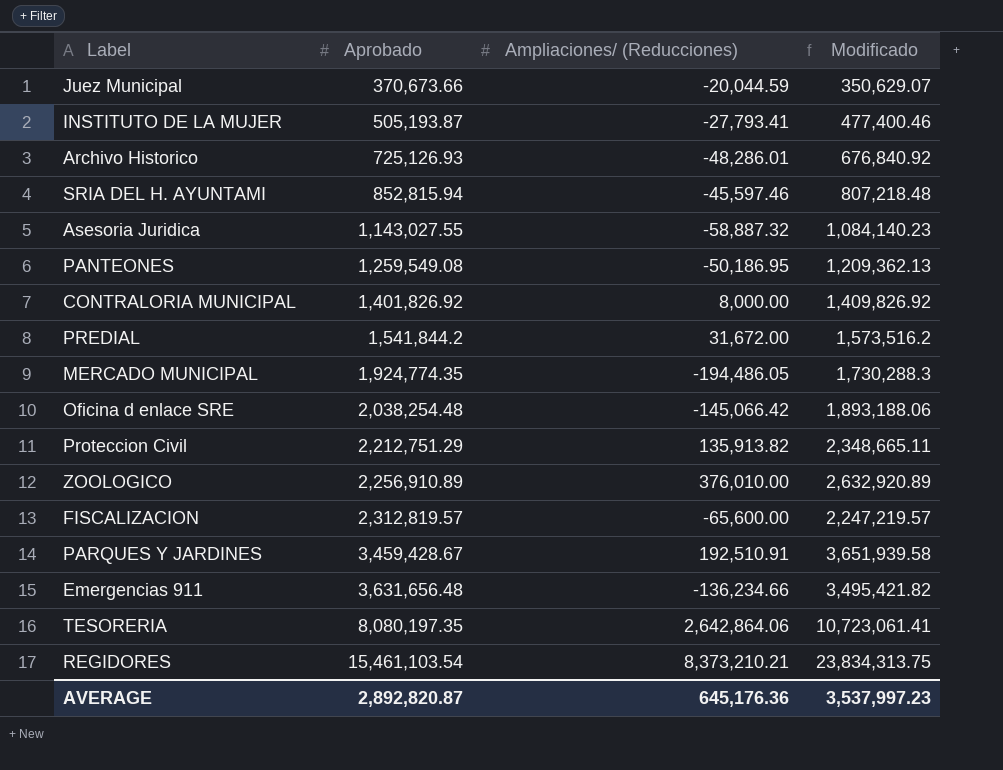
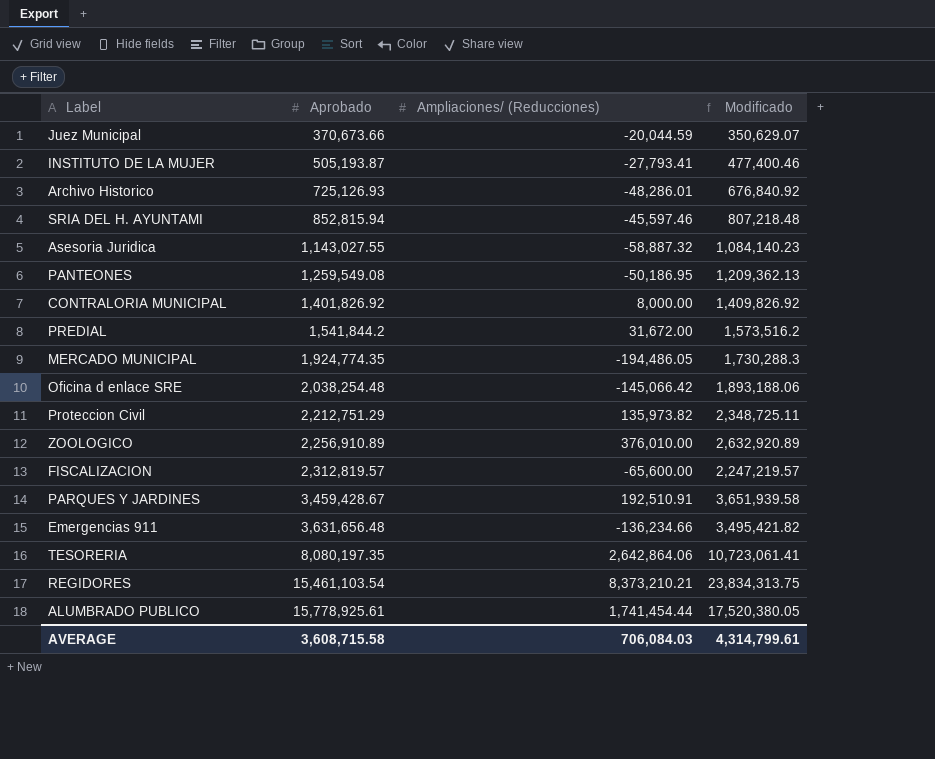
Proteccion Civil | Ampliaciones/ (Reducciones): 135,913.82 -> 135,973.82
Proteccion Civil | Modificado: 2,348,665.11 -> 2,348,725.11
row ALUMBRADO PUBLICO: none -> 15,778,925.61 | 1,741,454.44 | 17,520,380.05
AVERAGE | Aprobado: 2,892,820.87 -> 3,608,715.58
AVERAGE | Ampliaciones/ (Reducciones): 645,176.36 -> 706,084.03
AVERAGE | Modificado: 3,537,997.23 -> 4,314,799.61

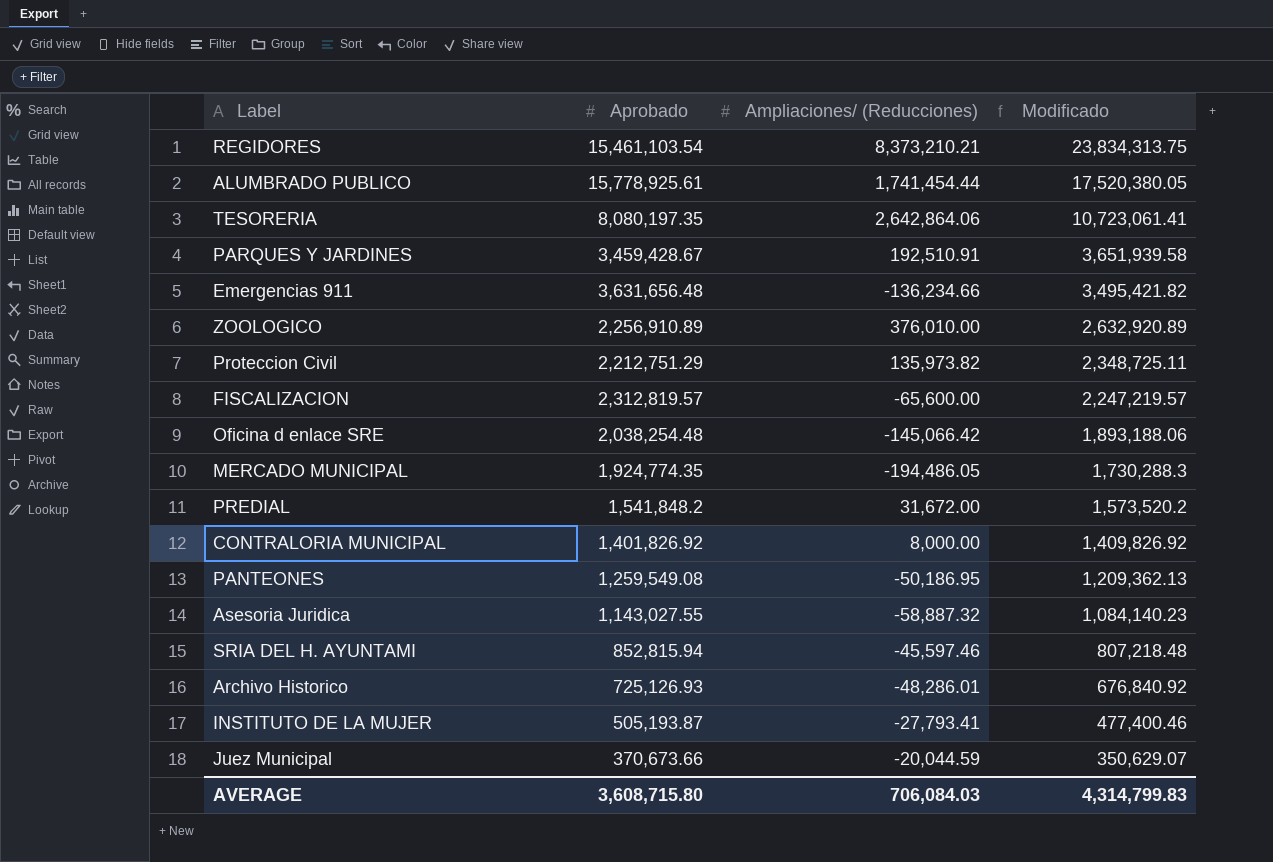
row order: Aprobado ascending -> Modificado descending
PREDIAL | Aprobado: 1,541,844.2 -> 1,541,848.2
PREDIAL | Modificado: 1,573,516.2 -> 1,573,520.2
AVERAGE | Aprobado: 3,608,715.58 -> 3,608,715.80
AVERAGE | Modificado: 4,314,799.61 -> 4,314,799.83

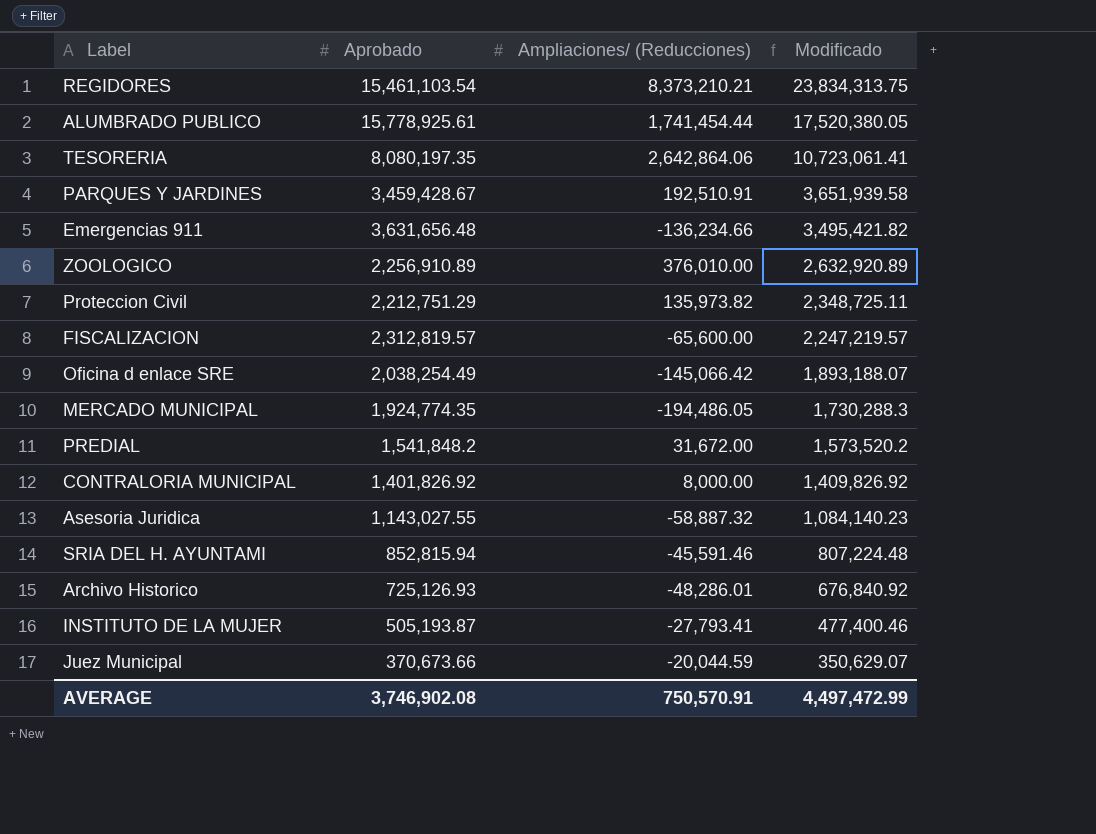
row PANTEONES: 1,259,549.08 | -50,186.95 | 1,209,362.13 -> none
Oficina d enlace SRE | Aprobado: 2,038,254.48 -> 2,038,254.49
Oficina d enlace SRE | Modificado: 1,893,188.06 -> 1,893,188.07
SRIA DEL H. AYUNTAMI | Ampliaciones/ (Reducciones): -45,597.46 -> -45,591.46
SRIA DEL H. AYUNTAMI | Modificado: 807,218.48 -> 807,224.48
AVERAGE | Aprobado: 3,608,715.80 -> 3,746,902.08
AVERAGE | Ampliaciones/ (Reducciones): 706,084.03 -> 750,570.91
AVERAGE | Modificado: 4,314,799.83 -> 4,497,472.99

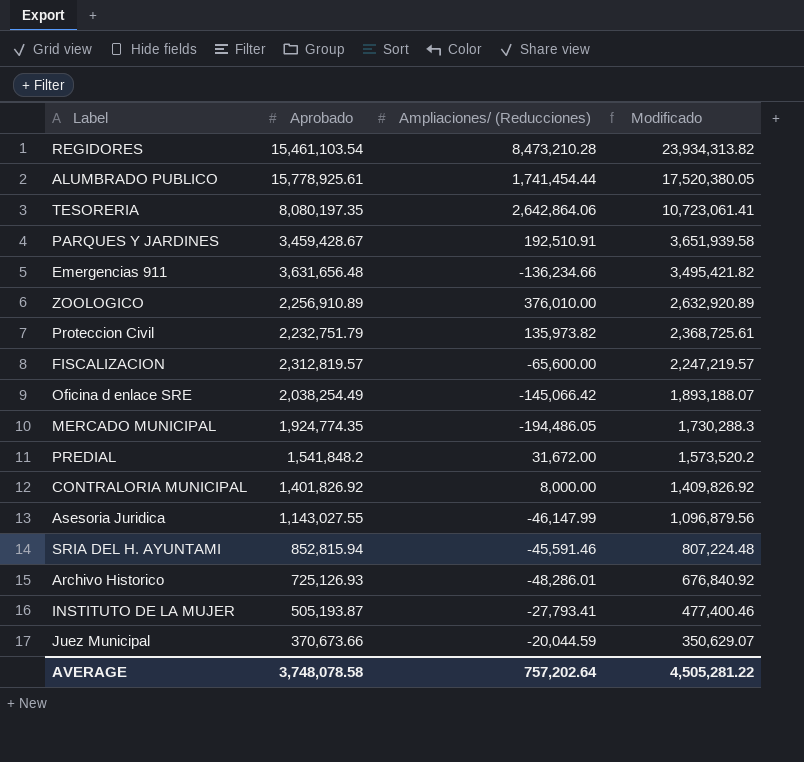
REGIDORES | Ampliaciones/ (Reducciones): 8,373,210.21 -> 8,473,210.28
REGIDORES | Modificado: 23,834,313.75 -> 23,934,313.82
Proteccion Civil | Aprobado: 2,212,751.29 -> 2,232,751.79
Proteccion Civil | Modificado: 2,348,725.11 -> 2,368,725.61
Asesoria Juridica | Ampliaciones/ (Reducciones): -58,887.32 -> -46,147.99
Asesoria Juridica | Modificado: 1,084,140.23 -> 1,096,879.56
AVERAGE | Aprobado: 3,746,902.08 -> 3,748,078.58
AVERAGE | Ampliaciones/ (Reducciones): 750,570.91 -> 757,202.64
AVERAGE | Modificado: 4,497,472.99 -> 4,505,281.22

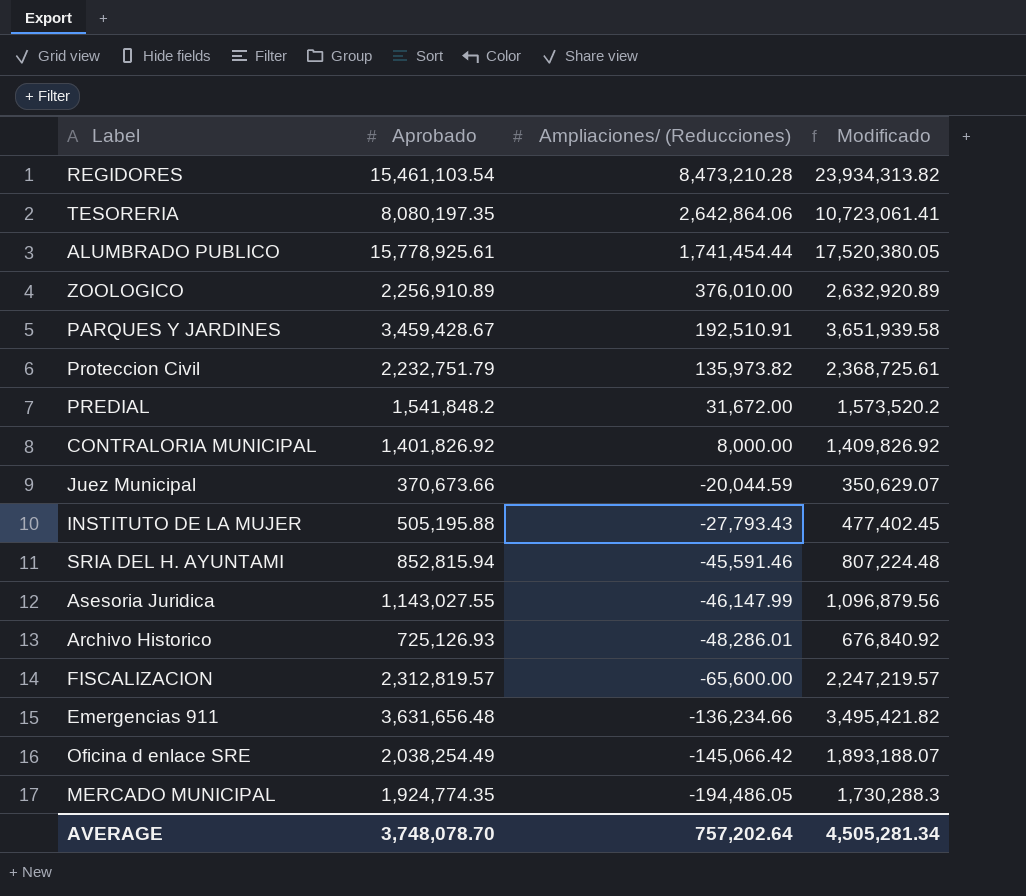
row order: Modificado descending -> Ampliaciones/ (Reducciones) descending
INSTITUTO DE LA MUJER | Aprobado: 505,193.87 -> 505,195.88
INSTITUTO DE LA MUJER | Ampliaciones/ (Reducciones): -27,793.41 -> -27,793.43
INSTITUTO DE LA MUJER | Modificado: 477,400.46 -> 477,402.45
AVERAGE | Aprobado: 3,748,078.58 -> 3,748,078.70
AVERAGE | Modificado: 4,505,281.22 -> 4,505,281.34

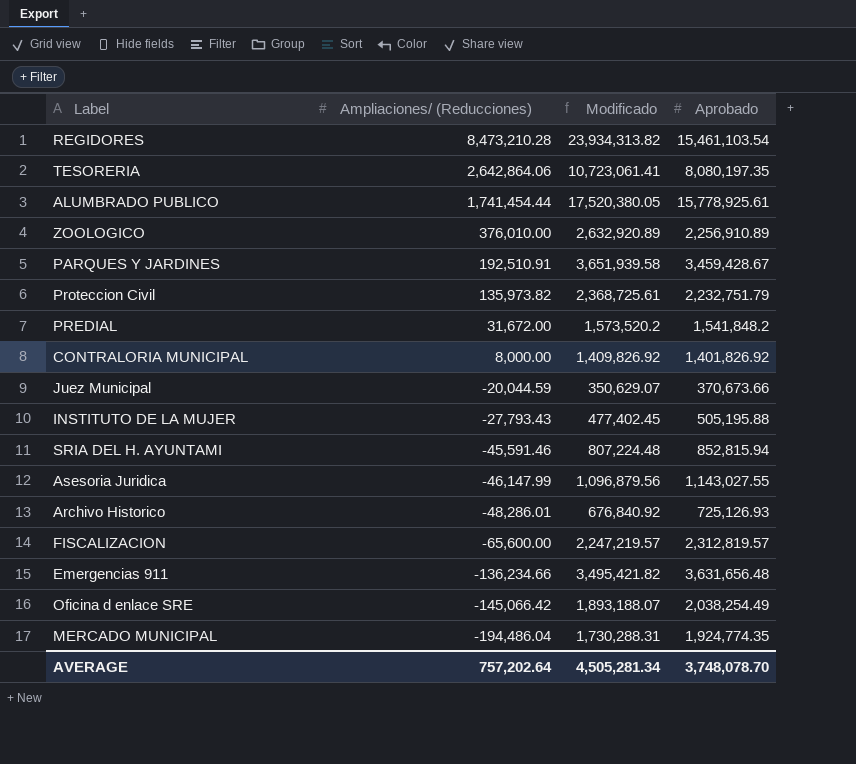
column Aprobado | position: 2 -> 4
MERCADO MUNICIPAL | Ampliaciones/ (Reducciones): -194,486.05 -> -194,486.04
MERCADO MUNICIPAL | Modificado: 1,730,288.3 -> 1,730,288.31

